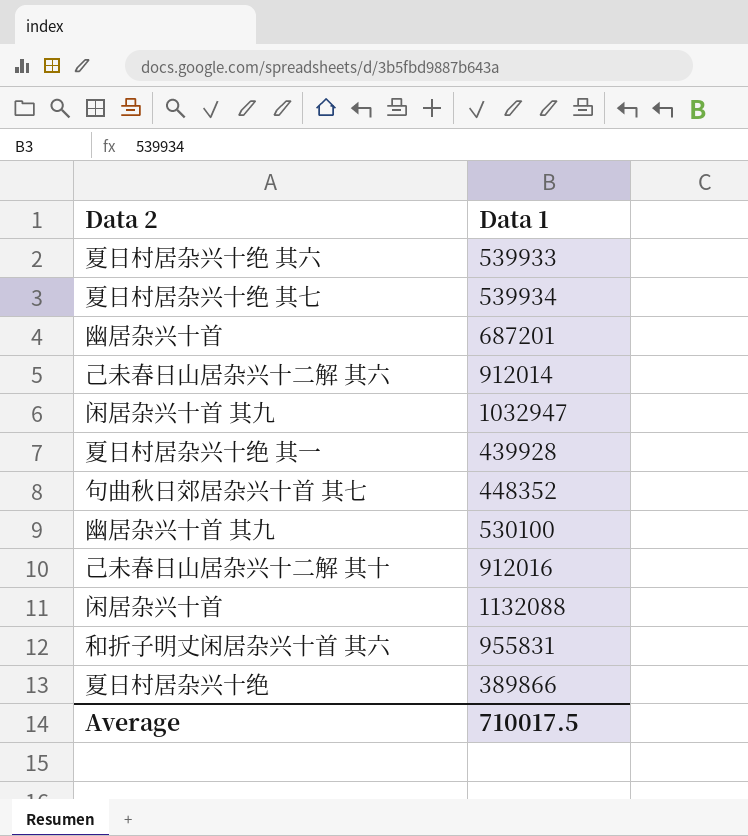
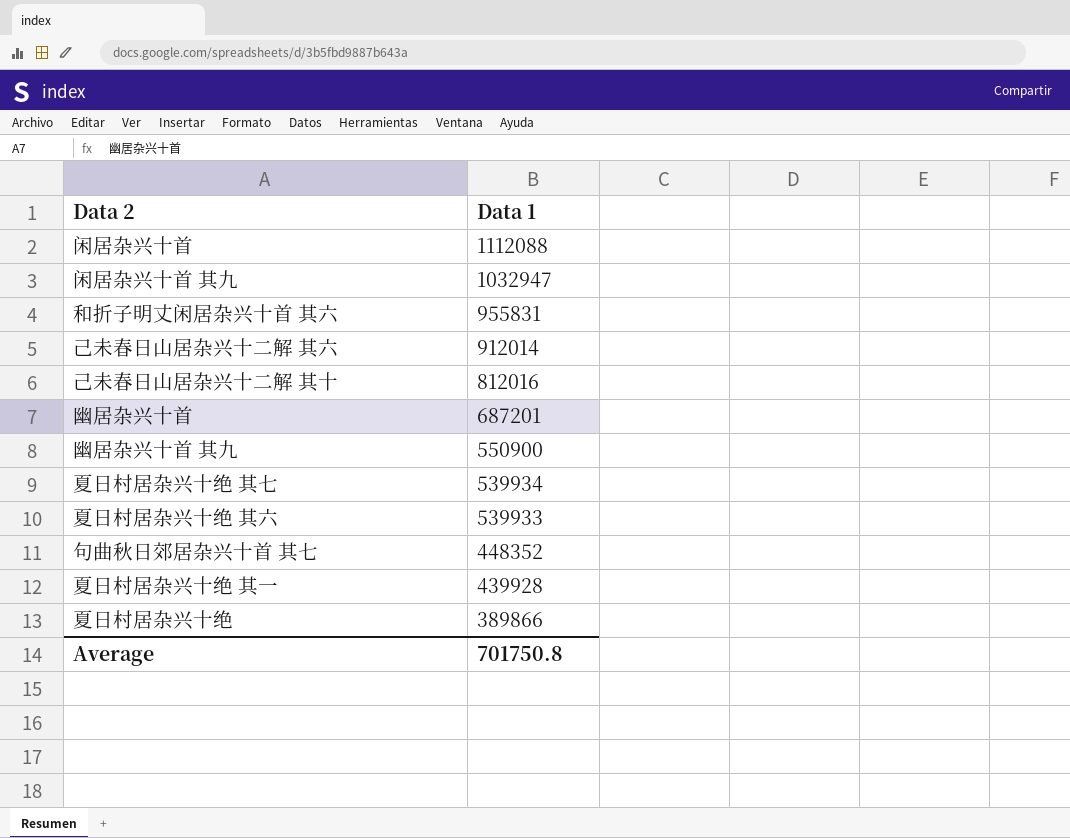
row order: none -> Data 1 descending
闲居杂兴十首 | Data 1: 1132088 -> 1112088
己未春日山居杂兴十二解 其十 | Data 1: 912016 -> 812016
幽居杂兴十首 其九 | Data 1: 530100 -> 550900
Average | Data 1: 710017.5 -> 701750.8

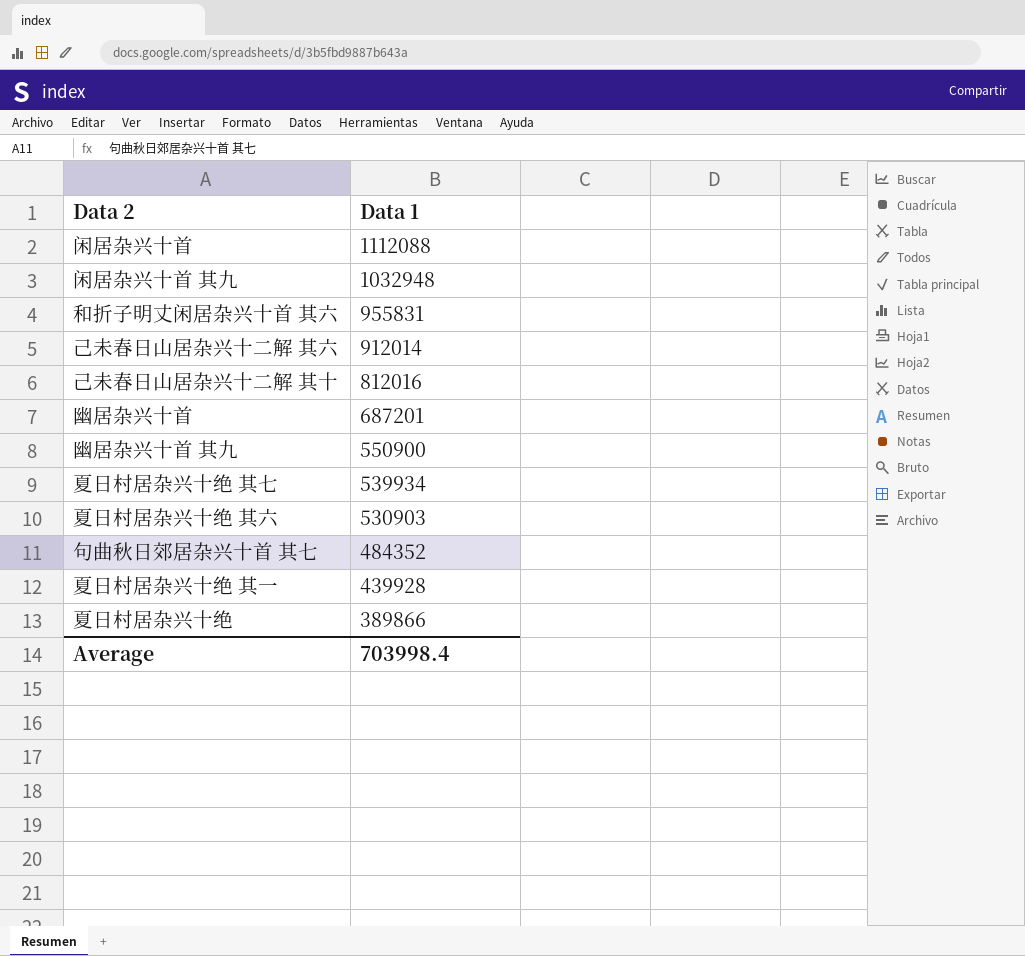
闲居杂兴十首 其九 | Data 1: 1032947 -> 1032948
夏日村居杂兴十绝 其六 | Data 1: 539933 -> 530903
句曲秋日郊居杂兴十首 其七 | Data 1: 448352 -> 484352
Average | Data 1: 701750.8 -> 703998.4

